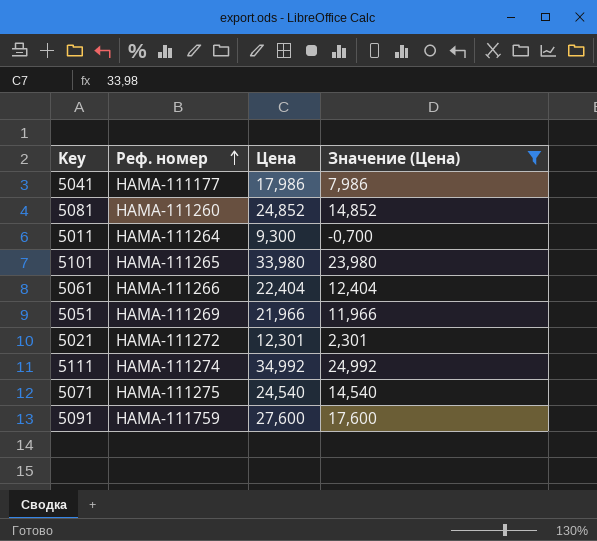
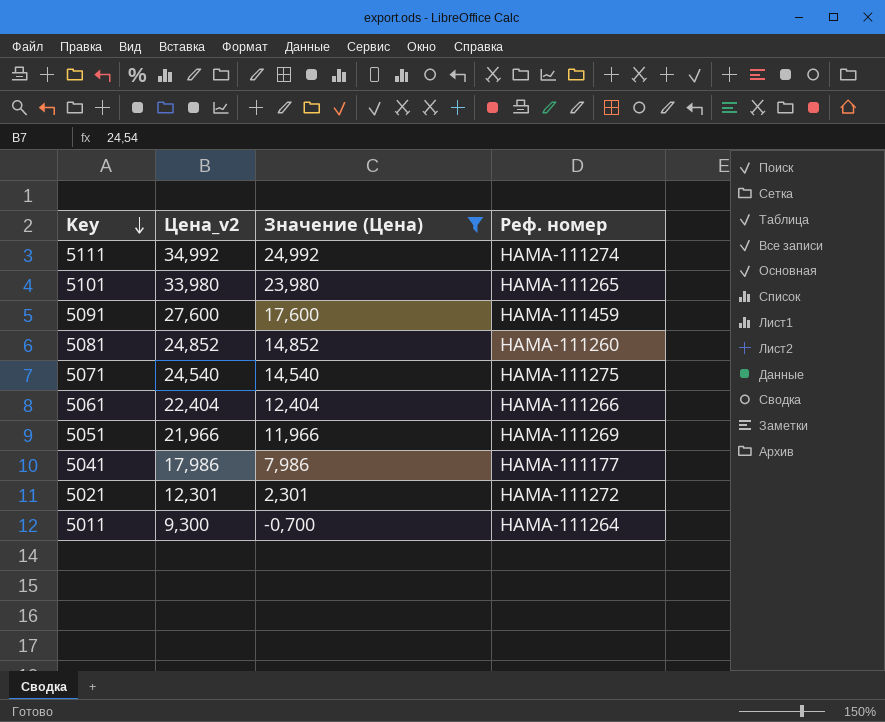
row order: Реф. номер ascending -> Key descending
column name: Цена -> Цена_v2
column Реф. номер | position: 2 -> 4
5091 | Реф. номер: HAMA-111759 -> HAMA-111459

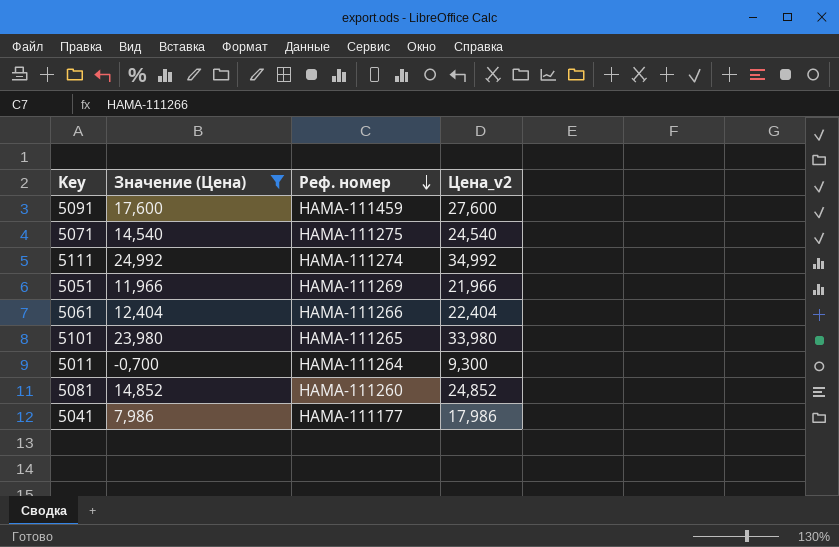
row order: Key descending -> Реф. номер descending
column Цена_v2 | position: 2 -> 4
row 5021: 12,301 | 2,301 | HAMA-111272 -> none

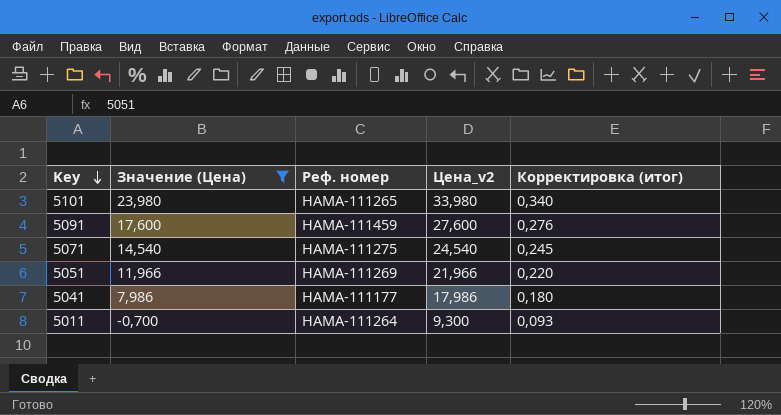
row order: Реф. номер descending -> Key descending
column Корректировка (итог) | formula: none -> [Цена_v2] * 0,01
row 5111: 24,992 | HAMA-111274 | 34,992 -> none
row 5061: 12,404 | HAMA-111266 | 22,404 -> none
row 5081: 14,852 | HAMA-111260 | 24,852 -> none

